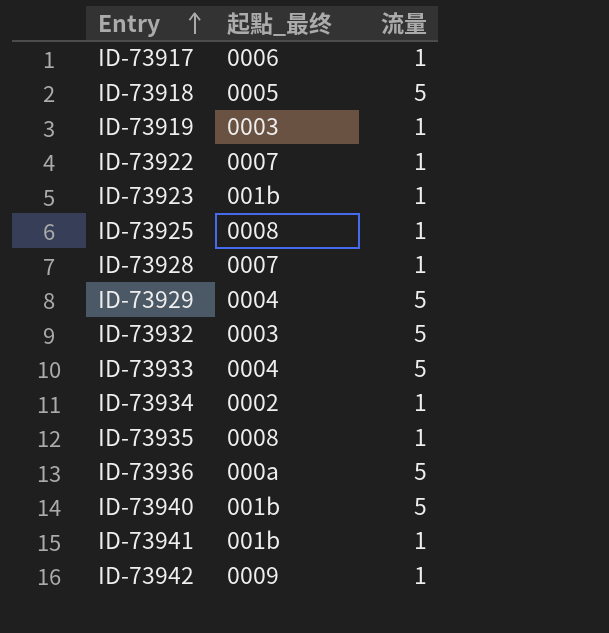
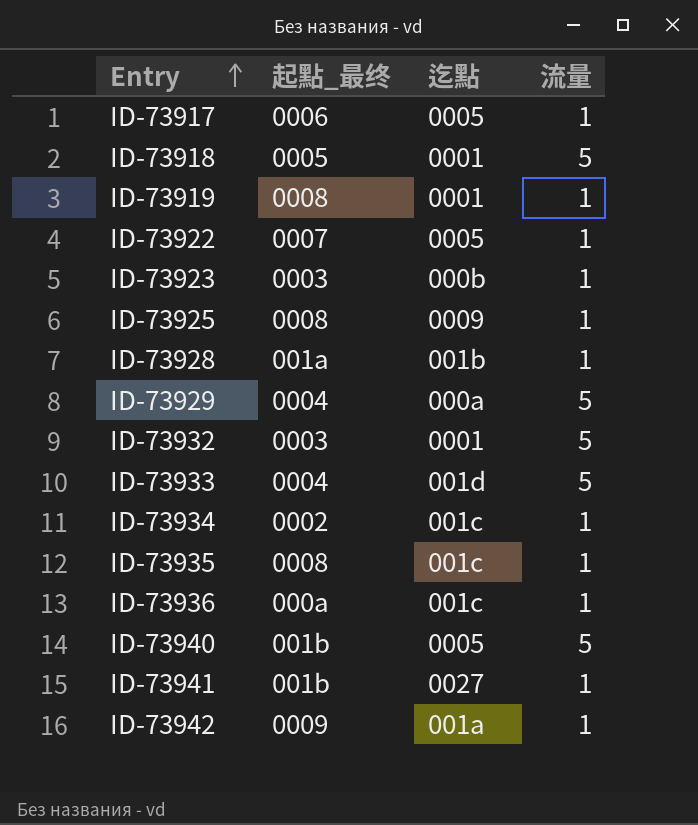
column 迄點 | position: none -> 3
ID-73919 | 起點_最终: 0003 -> 0008
ID-73923 | 起點_最终: 001b -> 0003
ID-73928 | 起點_最终: 0007 -> 001a
ID-73936 | 流量: 5 -> 1

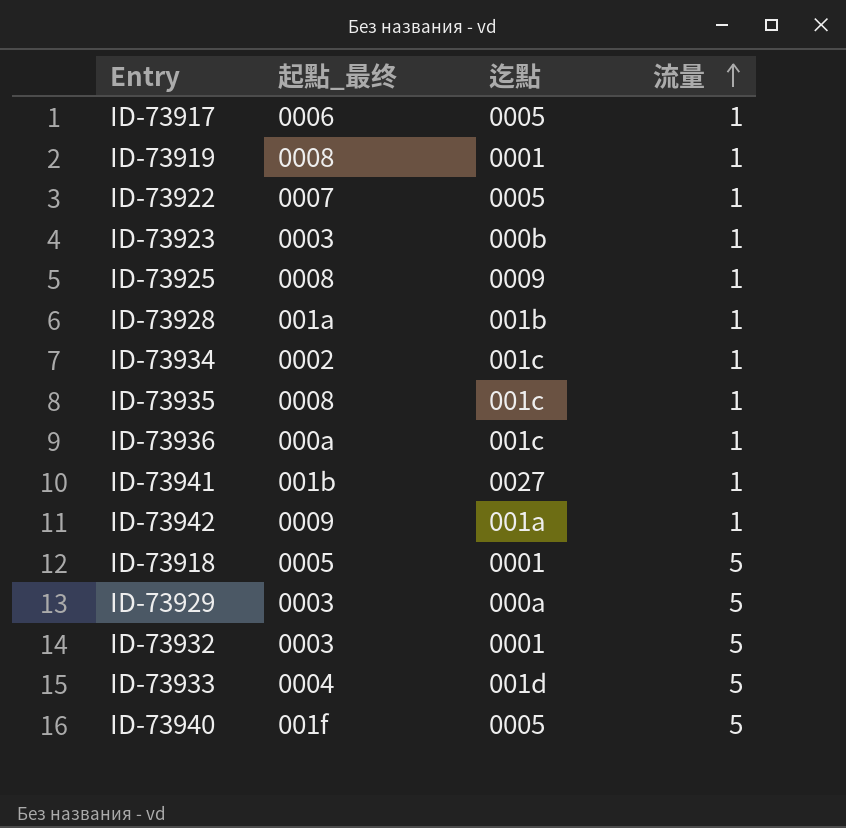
row order: Entry ascending -> 流量 ascending
ID-73929 | 起點_最终: 0004 -> 0003
ID-73940 | 起點_最终: 001b -> 001f

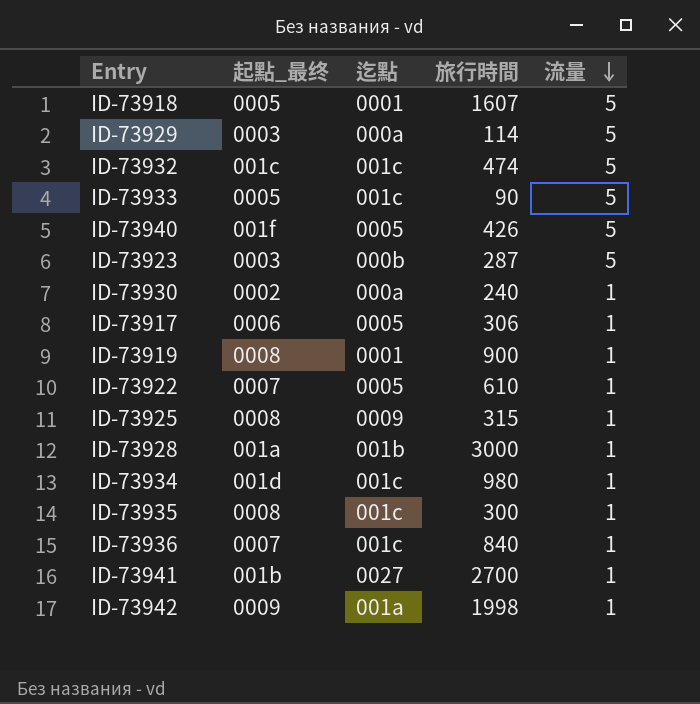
row order: 流量 ascending -> 流量 descending
column 旅行時間 | position: none -> 4
ID-73932 | 起點_最终: 0003 -> 001c
ID-73932 | 迄點: 0001 -> 001c
ID-73933 | 起點_最终: 0004 -> 0005
ID-73933 | 迄點: 001d -> 001c
ID-73923 | 流量: 1 -> 5
row ID-73930: none -> 0002 | 000a | 240 | 1
ID-73934 | 起點_最终: 0002 -> 001d
ID-73936 | 起點_最终: 000a -> 0007

